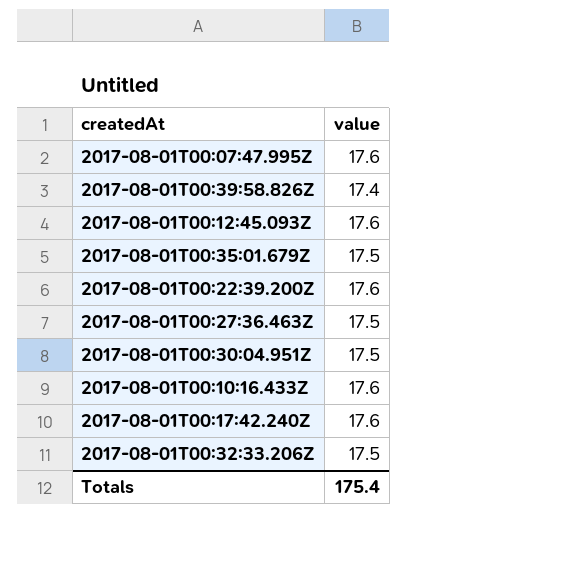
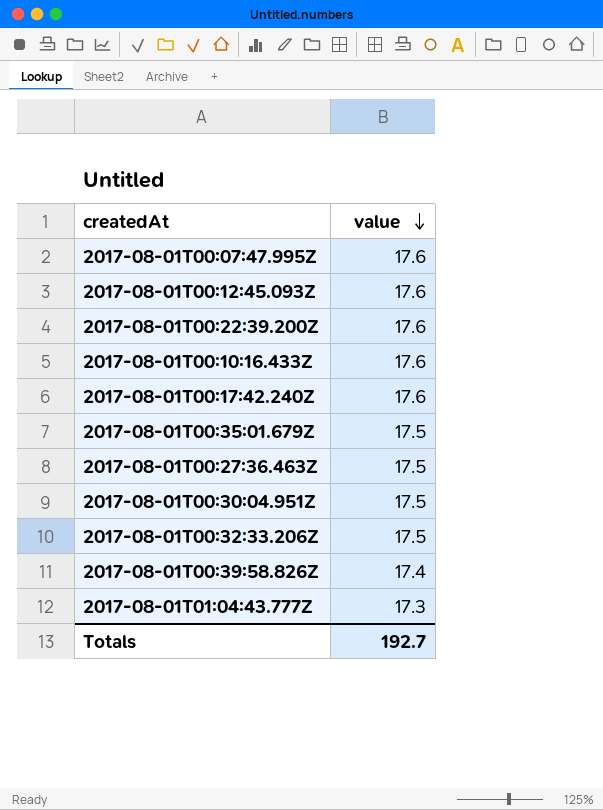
row order: none -> value descending
row 2017-08-01T01:04:43.777Z: none -> 17.3
Totals | value: 175.4 -> 192.7

